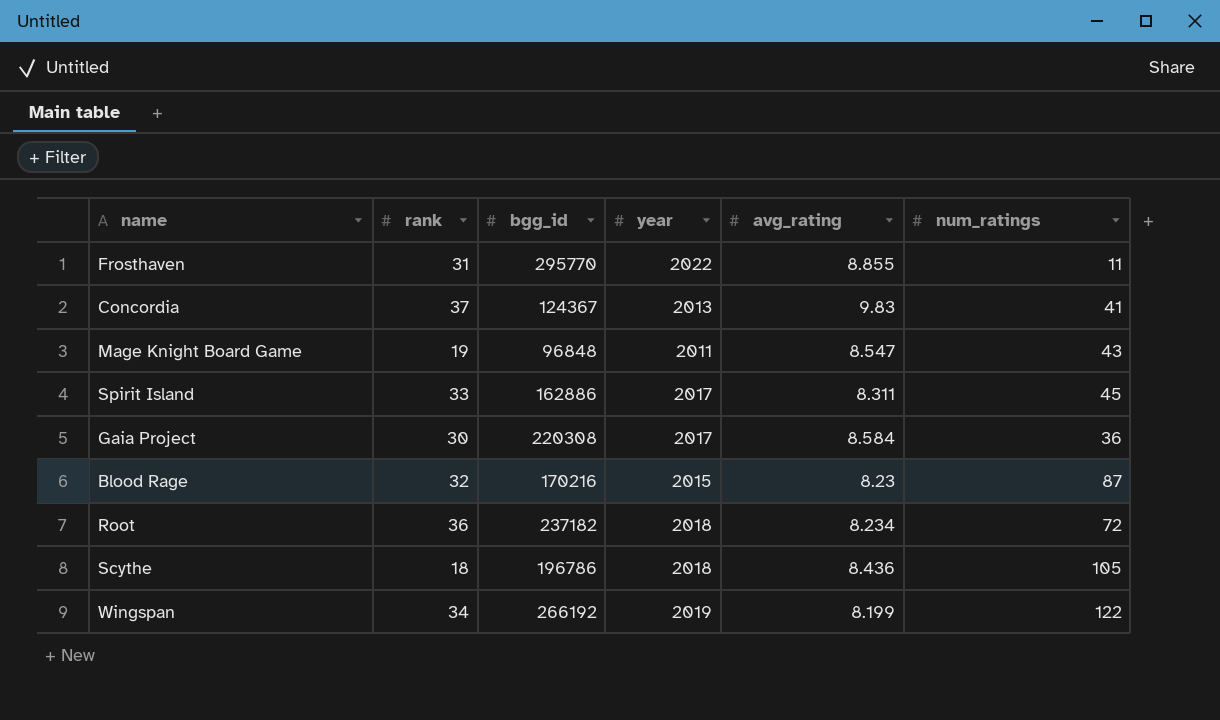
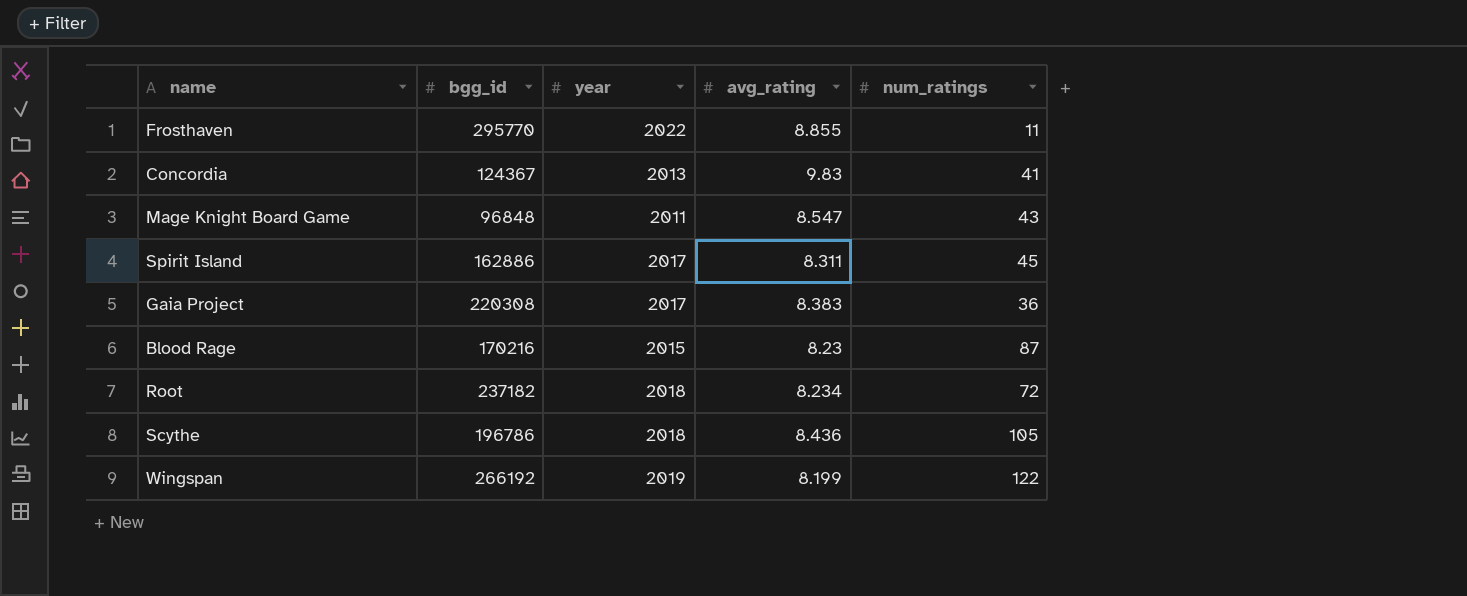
column rank | position: 2 -> none
Gaia Project | avg_rating: 8.584 -> 8.383

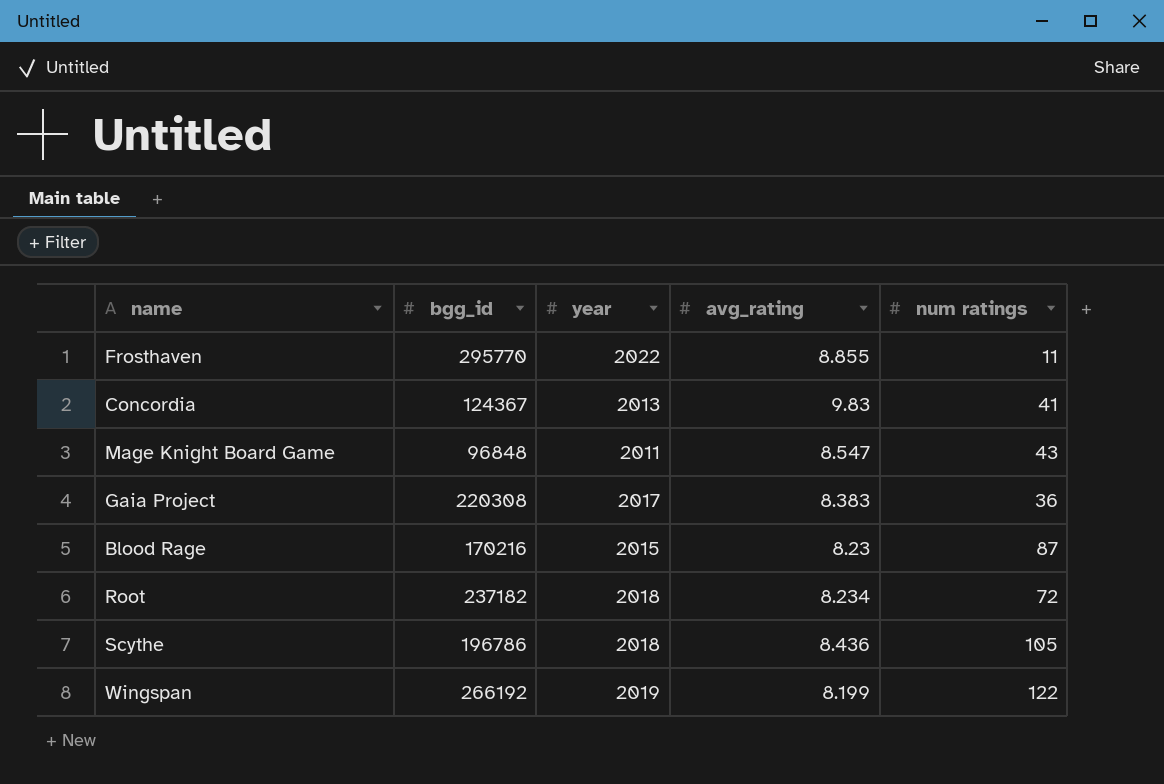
column name: num_ratings -> num ratings
row Spirit Island: 162886 | 2017 | 8.311 | 45 -> none

